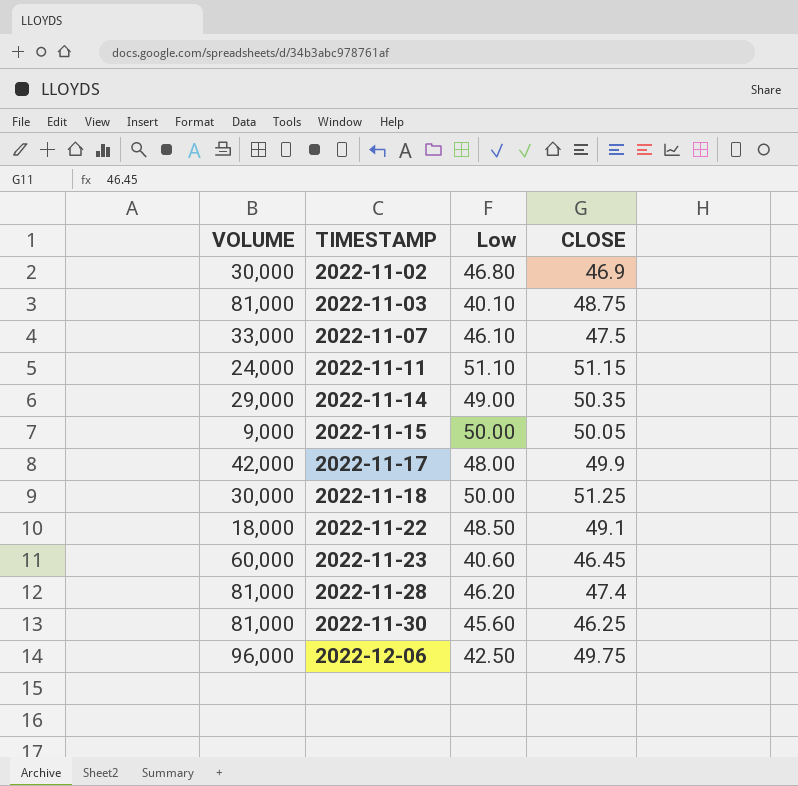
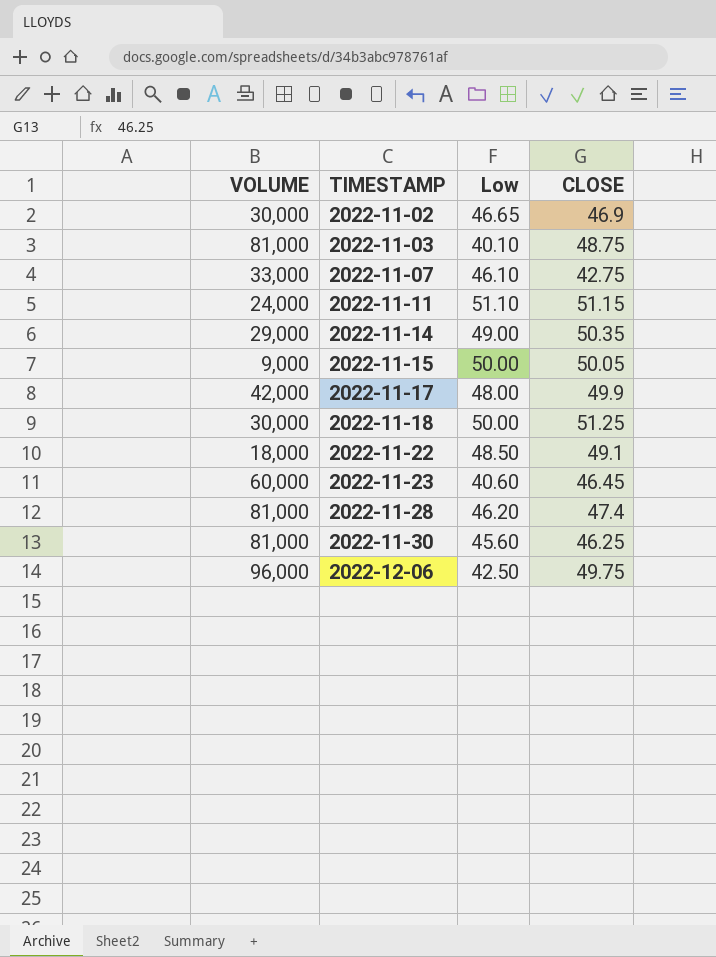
2022-11-02 | Low: 46.80 -> 46.65
2022-11-07 | CLOSE: 47.5 -> 42.75

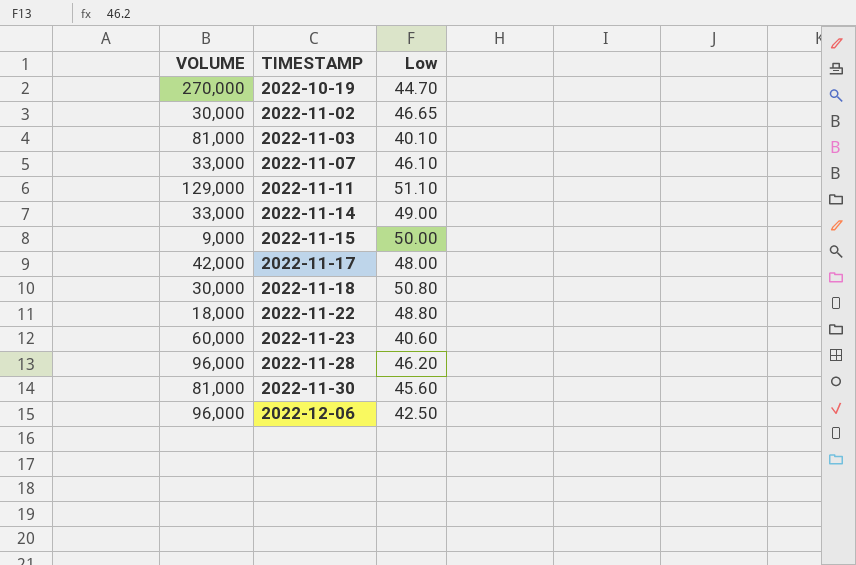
column CLOSE | position: 4 -> none
row 2022-10-19: none -> 270,000 | 44.70
2022-11-11 | VOLUME: 24,000 -> 129,000
2022-11-14 | VOLUME: 29,000 -> 33,000
2022-11-18 | Low: 50.00 -> 50.80
2022-11-22 | Low: 48.50 -> 48.80
2022-11-28 | VOLUME: 81,000 -> 96,000

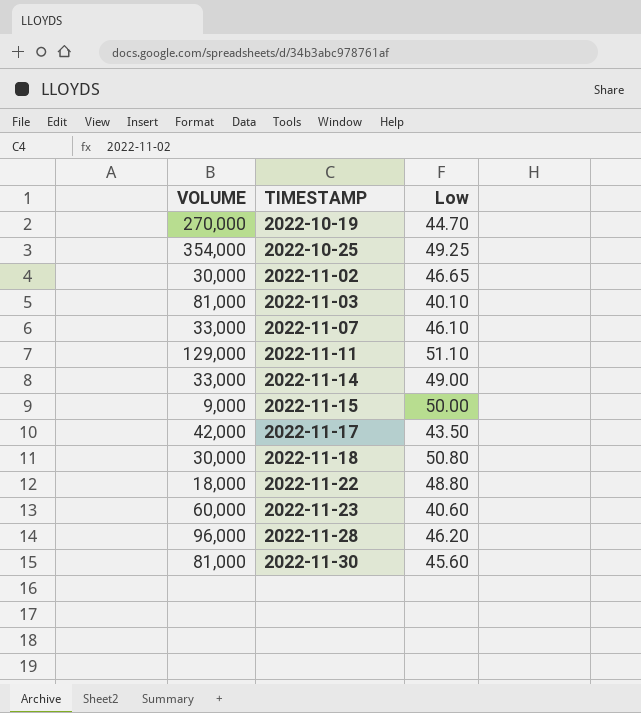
row 2022-12-06: 96,000 | 42.50 -> none
row 2022-10-25: none -> 354,000 | 49.25
2022-11-17 | Low: 48.00 -> 43.50

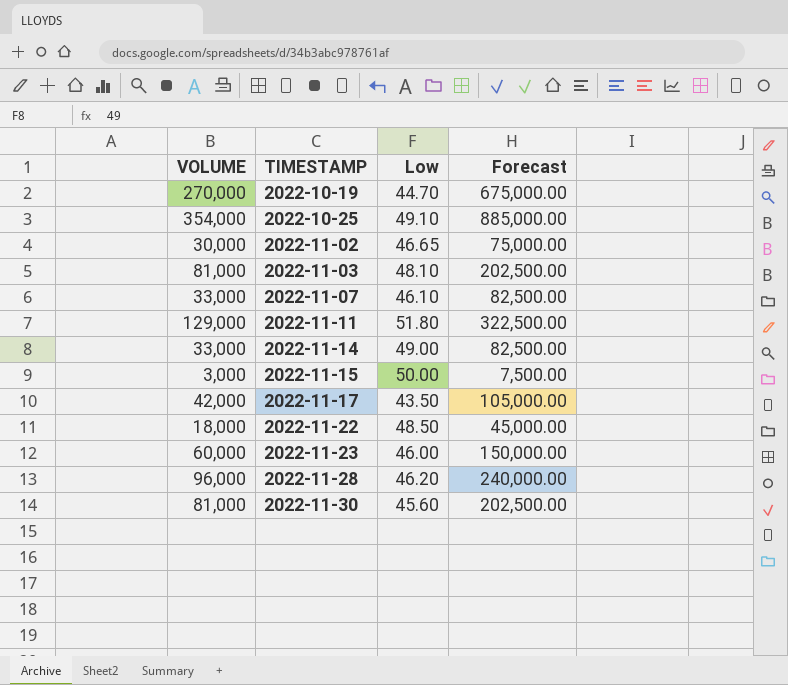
column Forecast | formula: none -> [VOLUME] * 2.5
row 2022-11-18: 30,000 | 50.80 -> none
2022-10-25 | Low: 49.25 -> 49.10
2022-11-03 | Low: 40.10 -> 48.10
2022-11-11 | Low: 51.10 -> 51.80
2022-11-15 | VOLUME: 9,000 -> 3,000
2022-11-22 | Low: 48.80 -> 48.50
2022-11-23 | Low: 40.60 -> 46.00

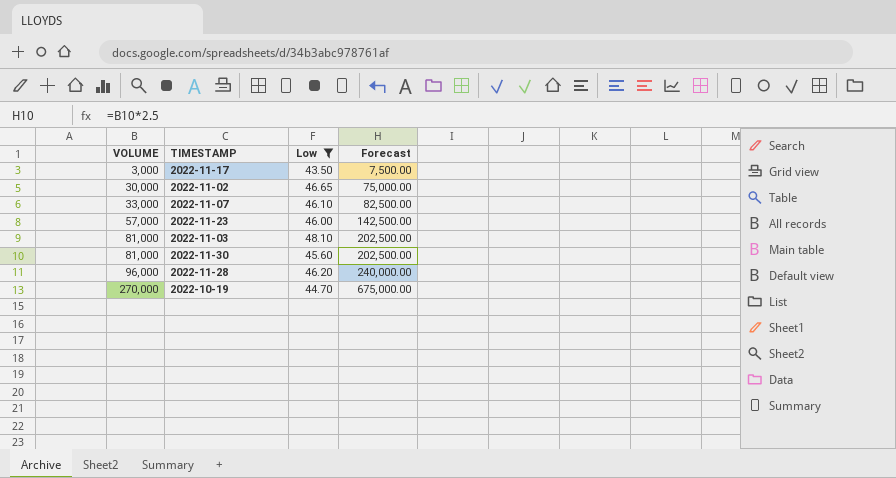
filter: none -> Low <= 48.10
row order: TIMESTAMP ascending -> VOLUME ascending
2022-11-17 | VOLUME: 42,000 -> 3,000
2022-11-17 | Forecast: 105,000.00 -> 7,500.00
2022-11-23 | VOLUME: 60,000 -> 57,000
2022-11-23 | Forecast: 150,000.00 -> 142,500.00

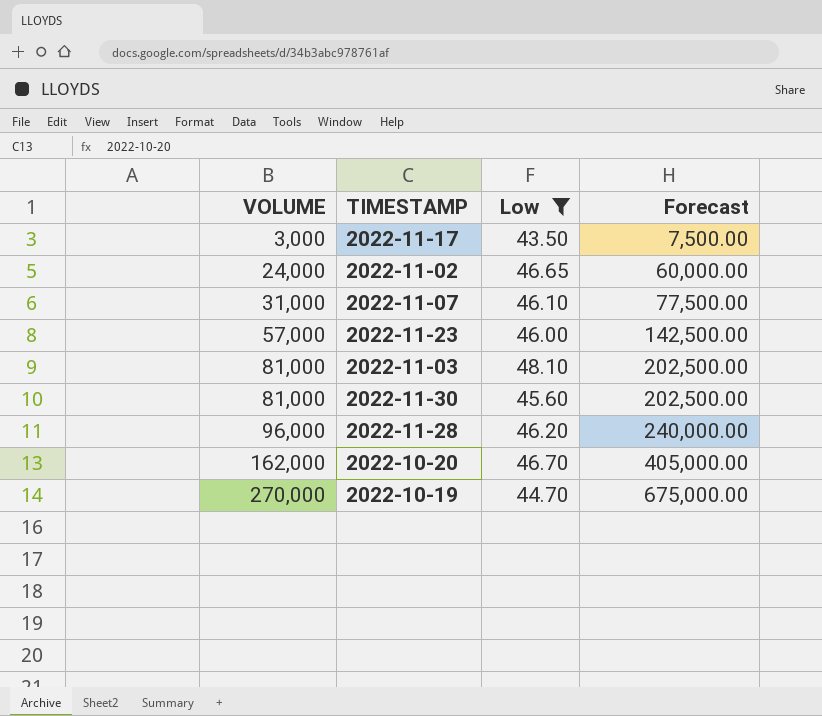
2022-11-02 | VOLUME: 30,000 -> 24,000
2022-11-02 | Forecast: 75,000.00 -> 60,000.00
2022-11-07 | VOLUME: 33,000 -> 31,000
2022-11-07 | Forecast: 82,500.00 -> 77,500.00
row 2022-10-20: none -> 162,000 | 46.70 | 405,000.00

